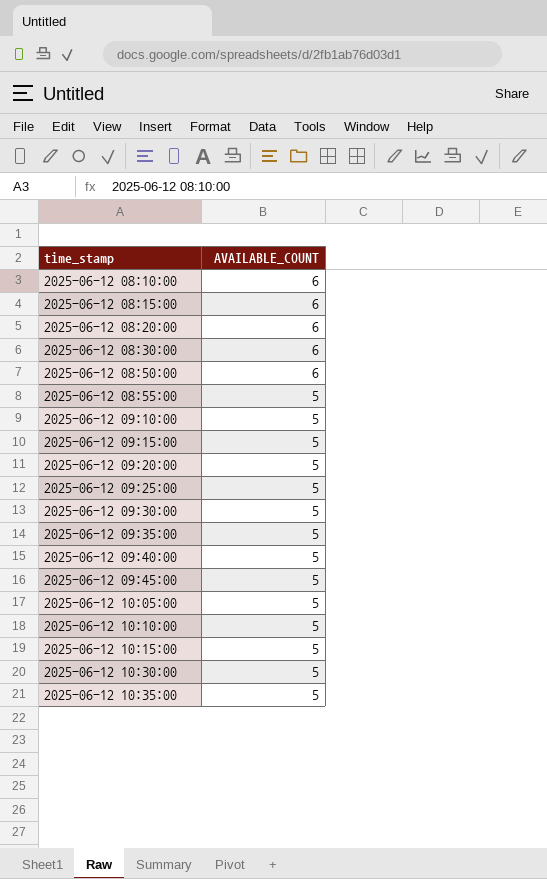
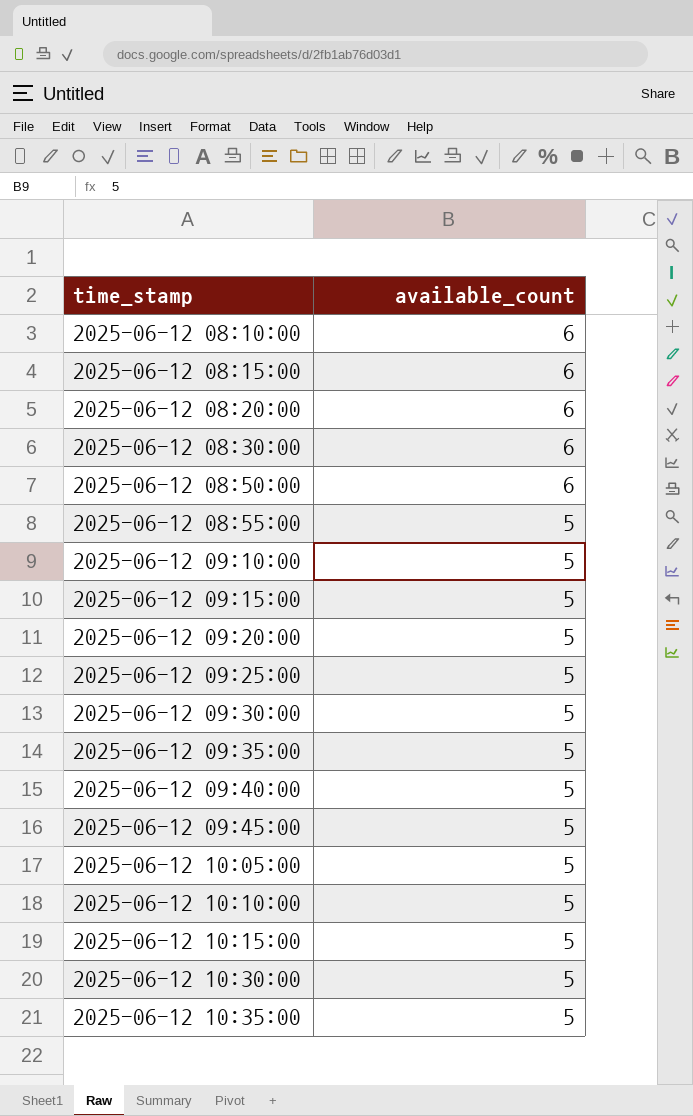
column name: AVAILABLE_COUNT -> available_count

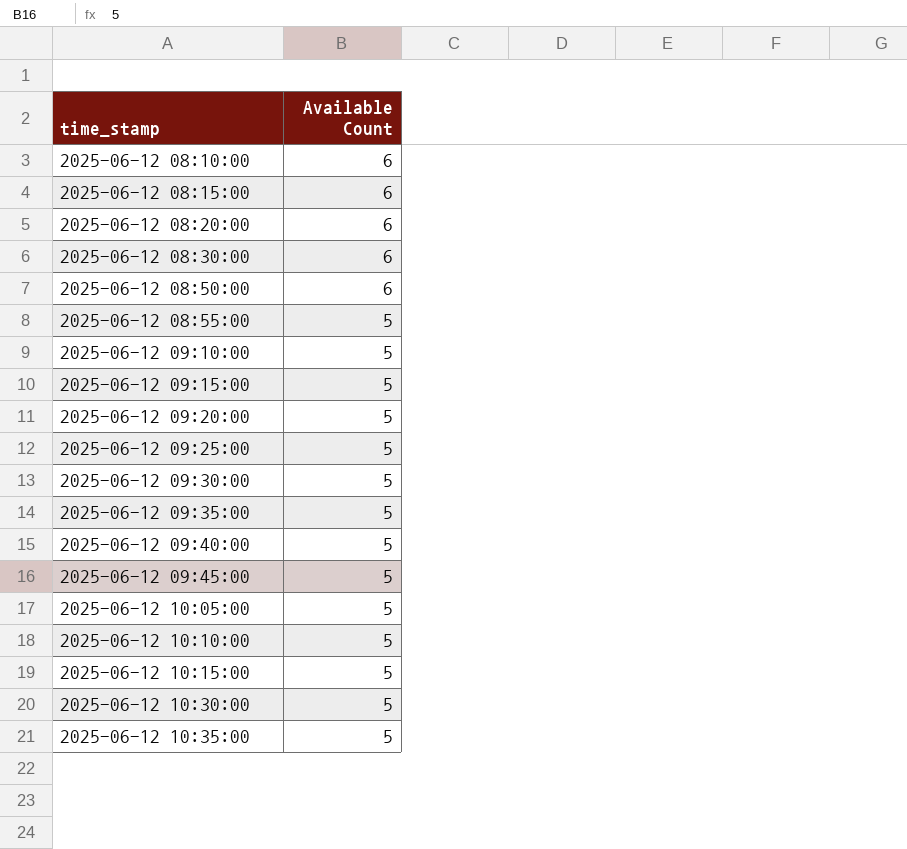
column name: available_count -> Available Count

